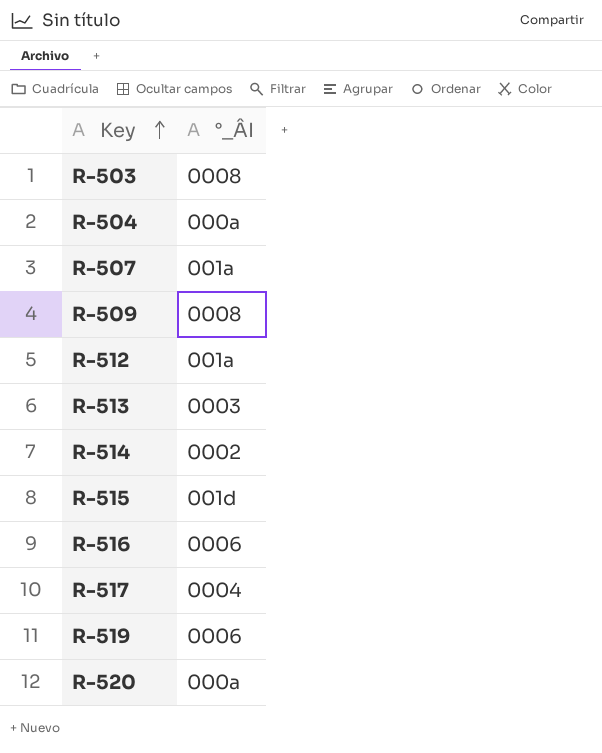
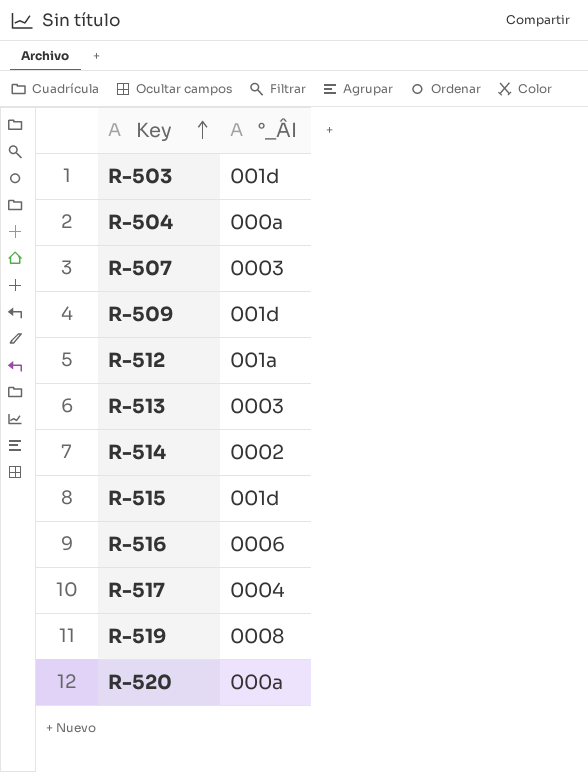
R-503 | °_ÂI: 0008 -> 001d
R-507 | °_ÂI: 001a -> 0003
R-509 | °_ÂI: 0008 -> 001d
R-519 | °_ÂI: 0006 -> 0008

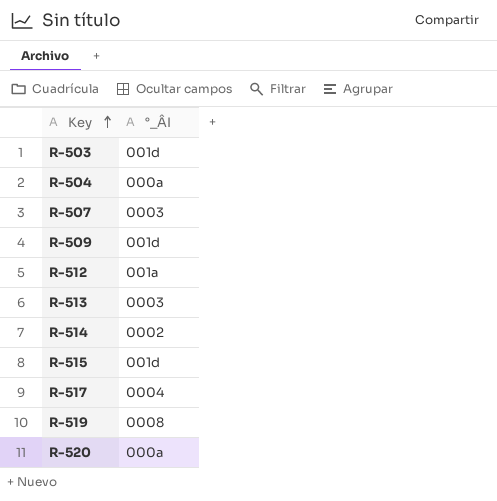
row R-516: 0006 -> none

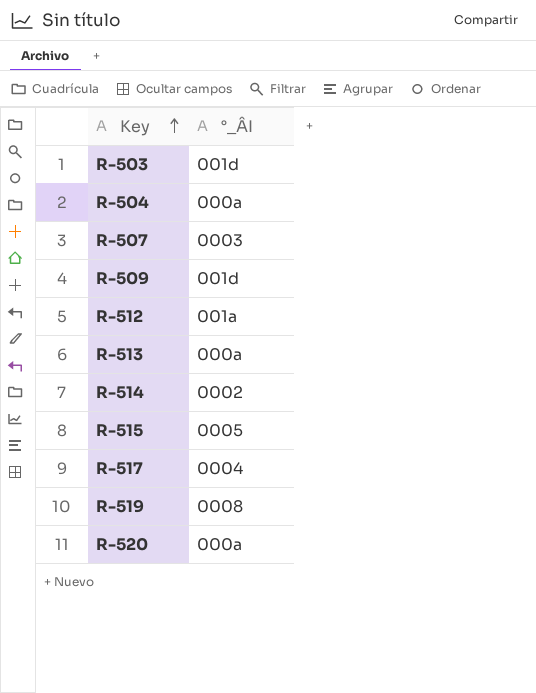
R-513 | °_ÂI: 0003 -> 000a
R-515 | °_ÂI: 001d -> 0005

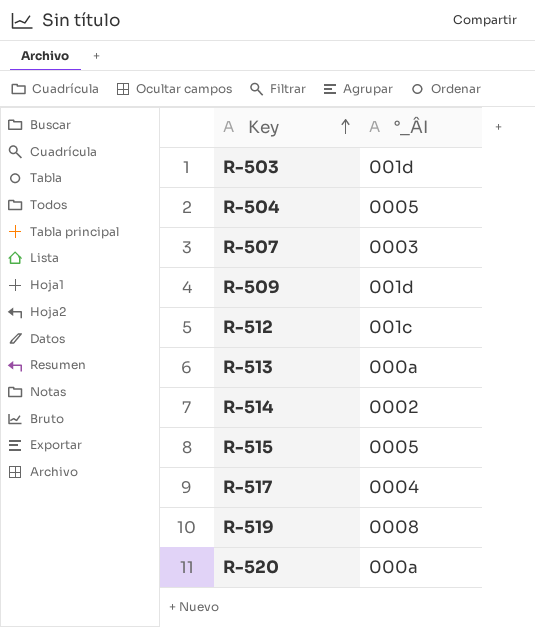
R-504 | °_ÂI: 000a -> 0005
R-512 | °_ÂI: 001a -> 001c

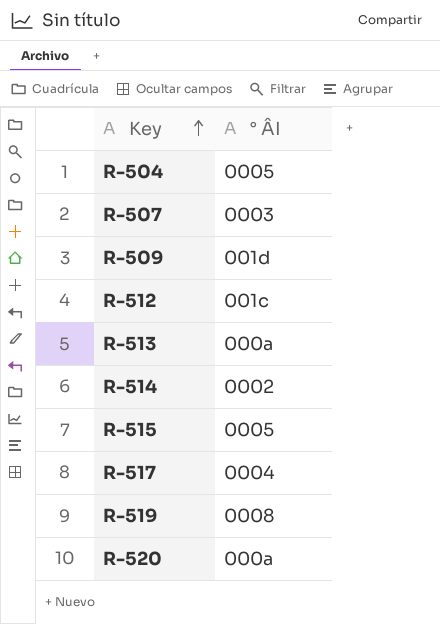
column name: °_ÂI -> ° ÂI
row R-503: 001d -> none

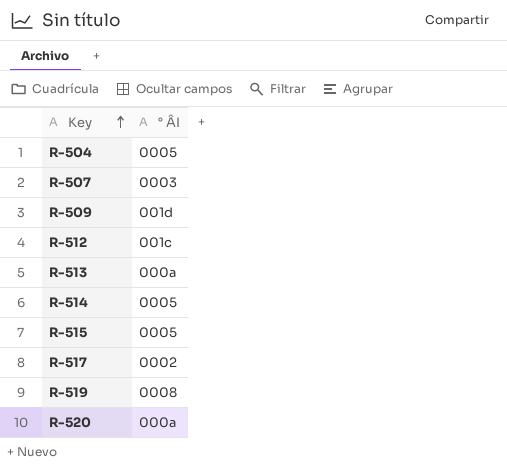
R-514 | ° ÂI: 0002 -> 0005
R-517 | ° ÂI: 0004 -> 0002

